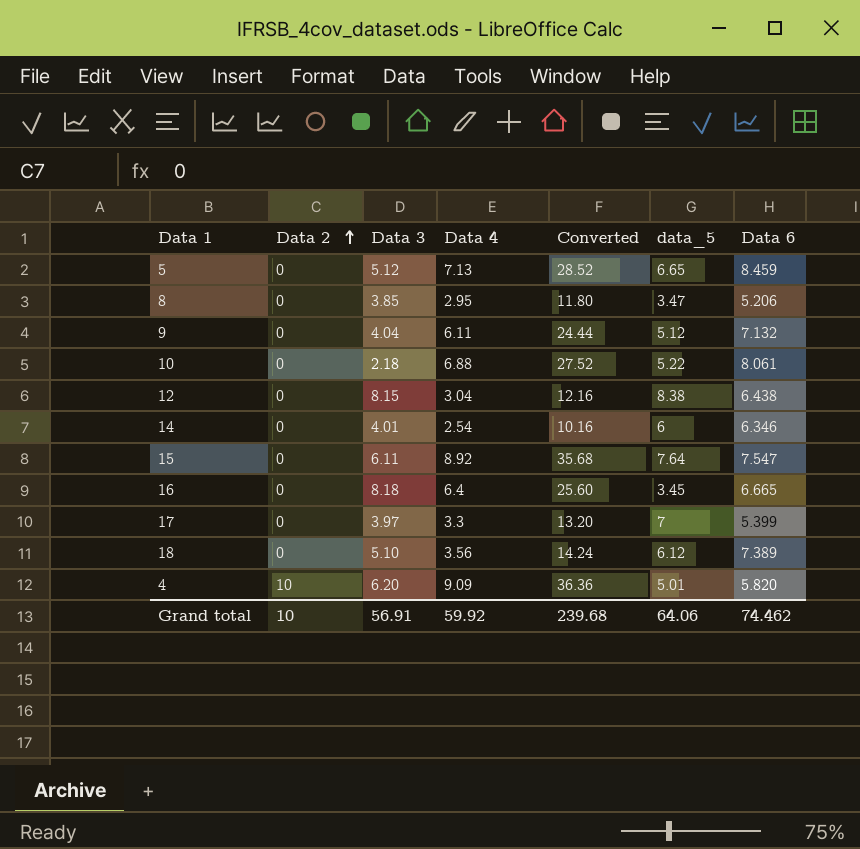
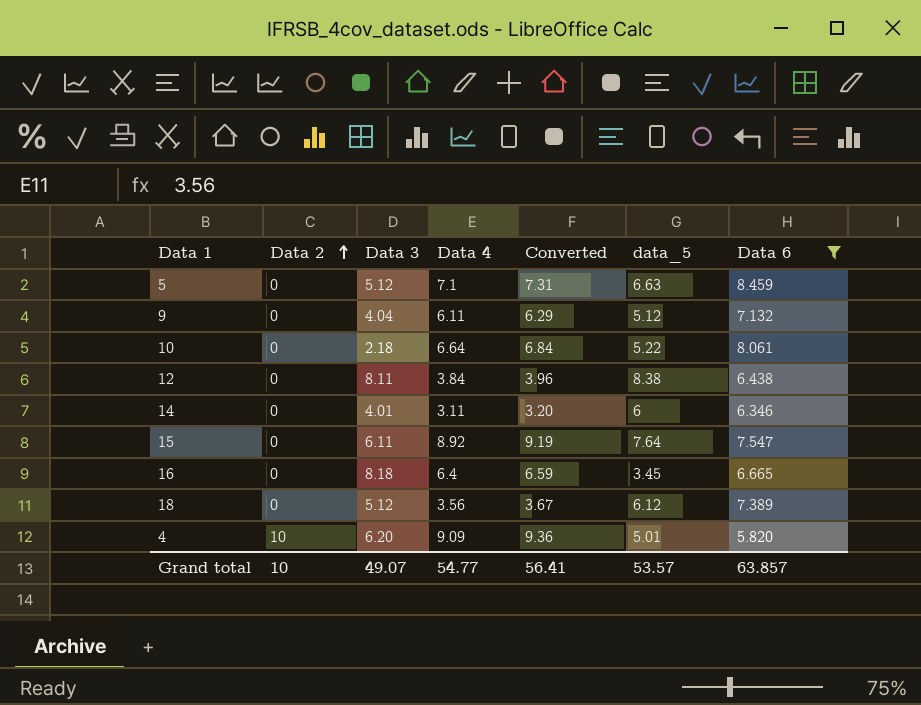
filter: none -> Data 6 >= 5.820
column Converted | formula: [Data 4] * 4 -> [Data 4] * 1.03
5 | Data 4: 7.13 -> 7.1
5 | data_5: 6.65 -> 6.63
10 | Data 4: 6.88 -> 6.64
12 | Data 3: 8.15 -> 8.11
12 | Data 4: 3.04 -> 3.84
14 | Data 4: 2.54 -> 3.11
18 | Data 3: 5.10 -> 5.12
Grand total | Data 3: 56.91 -> 49.07
Grand total | Data 4: 59.92 -> 54.77
Grand total | Converted: 239.68 -> 56.41
Grand total | data_5: 64.06 -> 53.57
Grand total | Data 6: 74.462 -> 63.857

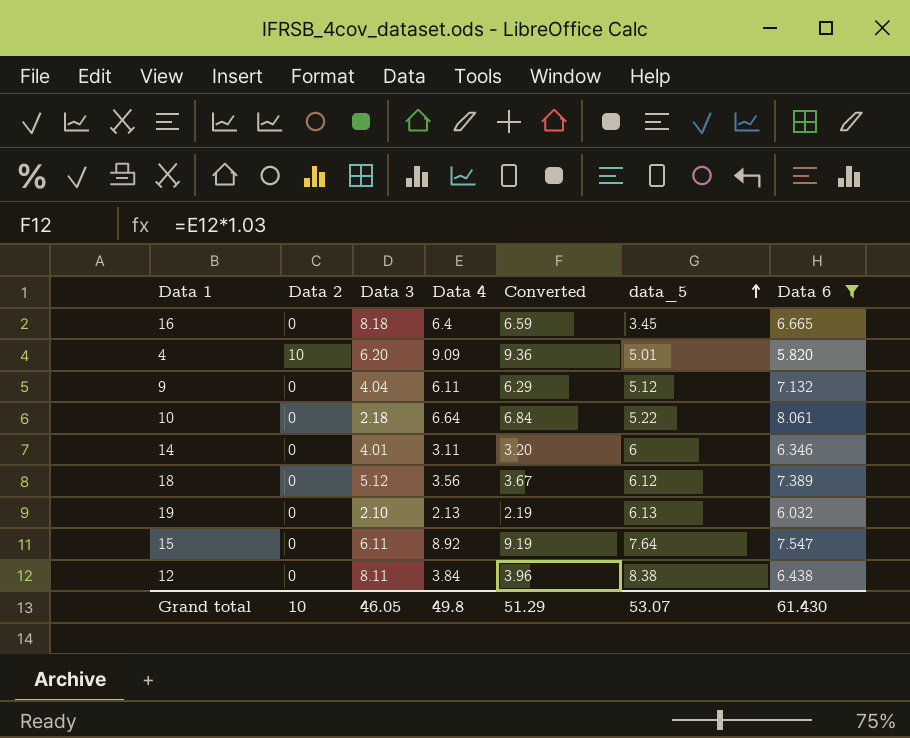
row order: Data 2 ascending -> data_5 ascending
row 5: 0 | 5.12 | 7.1 | 7.31 | 6.63 | 8.459 -> none
row 19: none -> 0 | 2.10 | 2.13 | 2.19 | 6.13 | 6.032
Grand total | Data 3: 49.07 -> 46.05
Grand total | Data 4: 54.77 -> 49.8
Grand total | Converted: 56.41 -> 51.29
Grand total | data_5: 53.57 -> 53.07
Grand total | Data 6: 63.857 -> 61.430

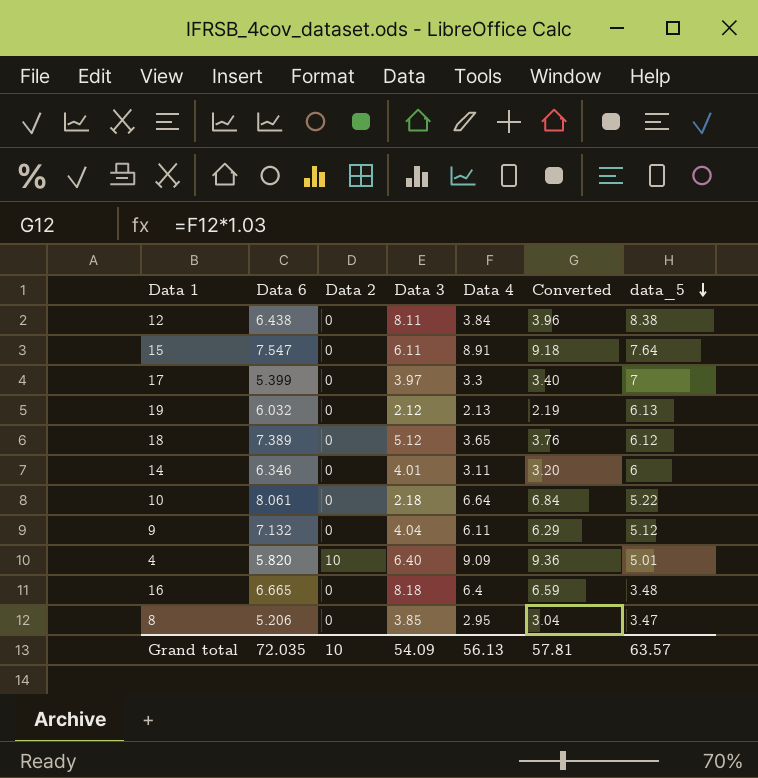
filter: Data 6 >= 5.820 -> none
row order: data_5 ascending -> data_5 descending
column Data 6 | position: 7 -> 2
15 | Data 4: 8.92 -> 8.91
15 | Converted: 9.19 -> 9.18
19 | Data 3: 2.10 -> 2.12
18 | Data 4: 3.56 -> 3.65
18 | Converted: 3.67 -> 3.76
4 | Data 3: 6.20 -> 6.40
16 | data_5: 3.45 -> 3.48
Grand total | Data 6: 61.430 -> 72.035
Grand total | Data 3: 46.05 -> 54.09
Grand total | Data 4: 49.8 -> 56.13
Grand total | Converted: 51.29 -> 57.81
Grand total | data_5: 53.07 -> 63.57

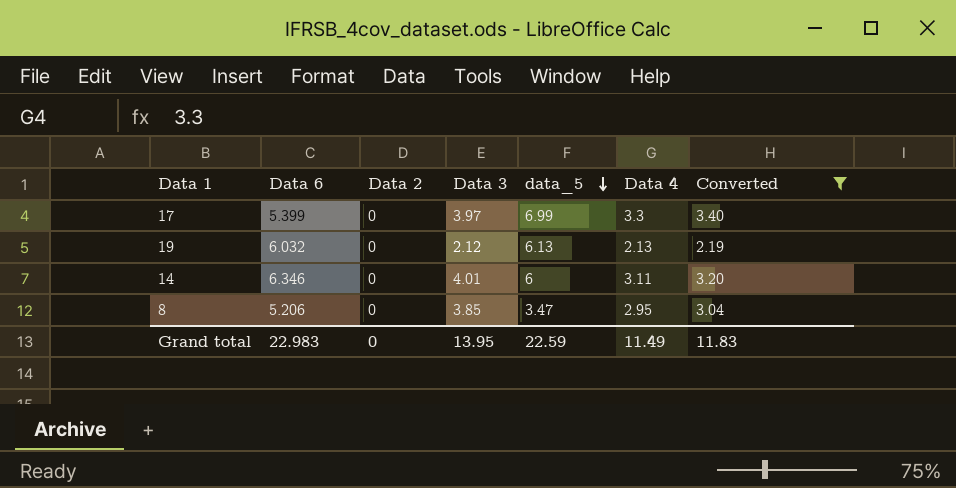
filter: none -> Converted <= 3.40
column data_5 | position: 7 -> 5
17 | data_5: 7 -> 6.99
Grand total | Data 6: 72.035 -> 22.983
Grand total | Data 2: 10 -> 0
Grand total | Data 3: 54.09 -> 13.95
Grand total | data_5: 63.57 -> 22.59
Grand total | Data 4: 56.13 -> 11.49
Grand total | Converted: 57.81 -> 11.83

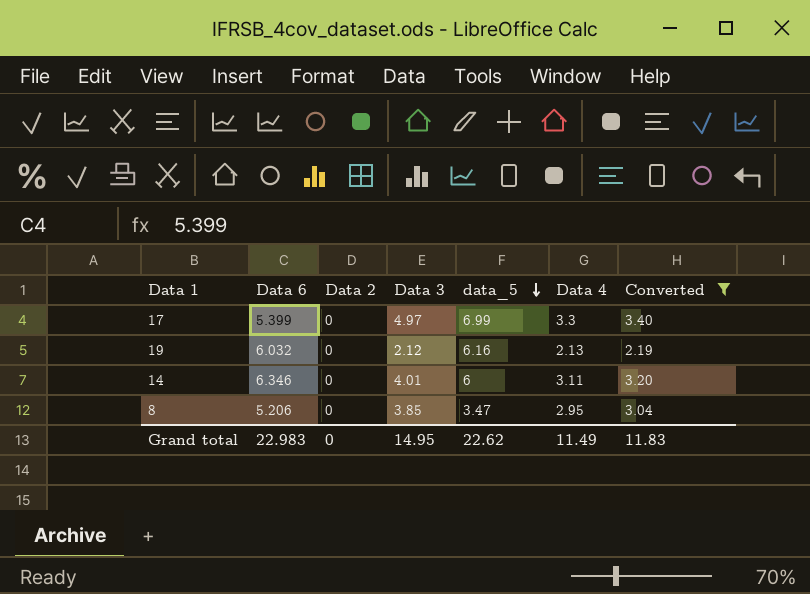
17 | Data 3: 3.97 -> 4.97
19 | data_5: 6.13 -> 6.16
Grand total | Data 3: 13.95 -> 14.95
Grand total | data_5: 22.59 -> 22.62

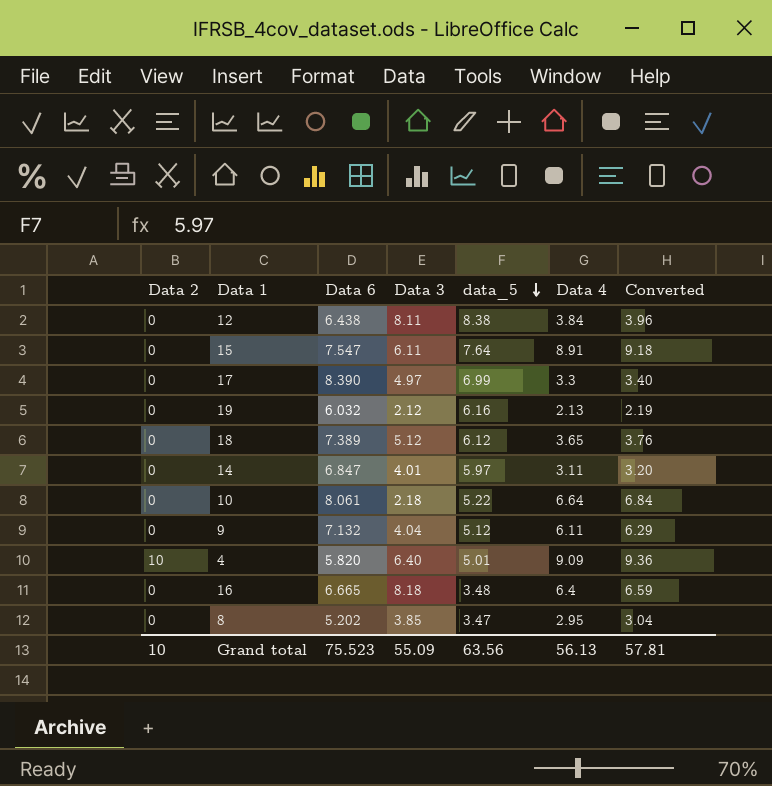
filter: Converted <= 3.40 -> none
column Data 2 | position: 3 -> 1
17 | Data 6: 5.399 -> 8.390
14 | Data 6: 6.346 -> 6.847
14 | data_5: 6 -> 5.97
8 | Data 6: 5.206 -> 5.202
Grand total | Data 2: 0 -> 10
Grand total | Data 6: 22.983 -> 75.523
Grand total | Data 3: 14.95 -> 55.09
Grand total | data_5: 22.62 -> 63.56
Grand total | Data 4: 11.49 -> 56.13
Grand total | Converted: 11.83 -> 57.81

